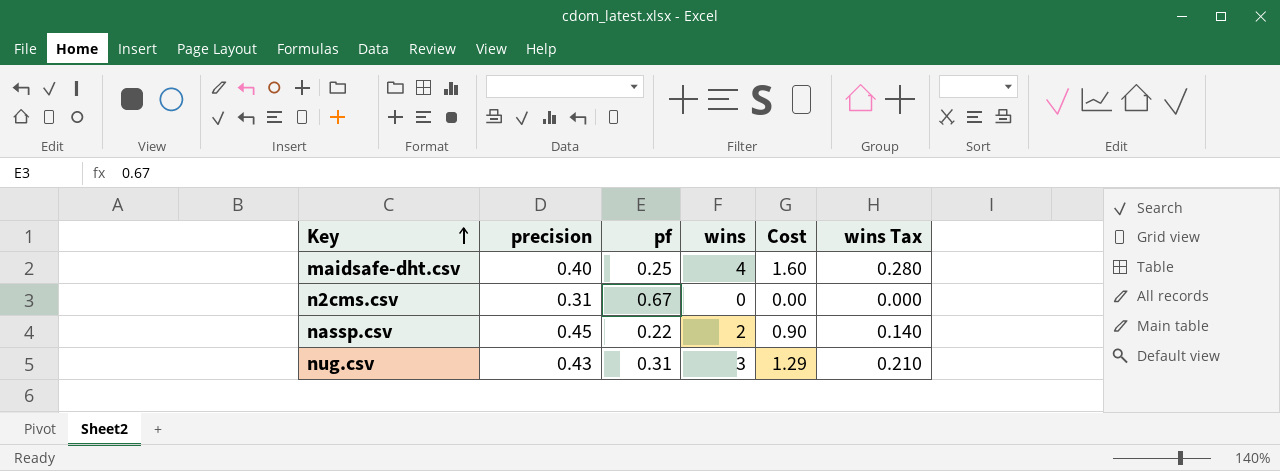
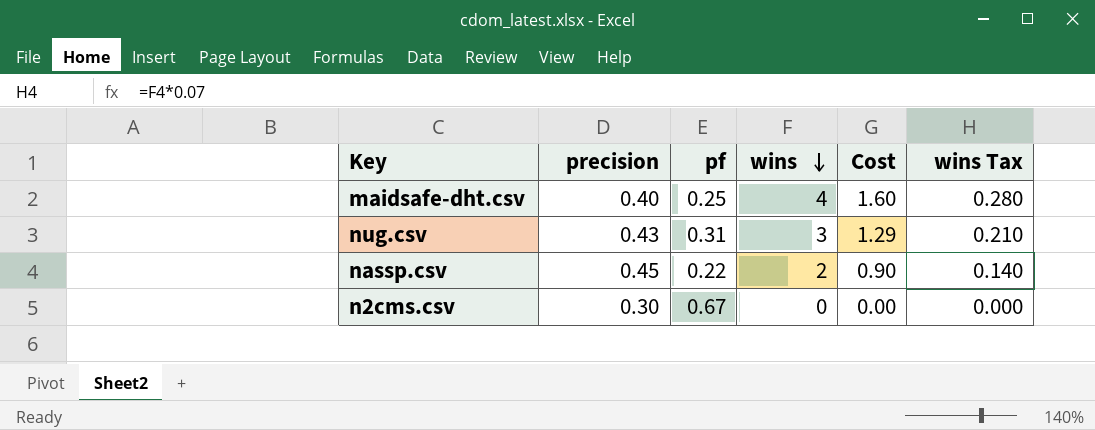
row order: Key ascending -> wins descending
n2cms.csv | precision: 0.31 -> 0.30

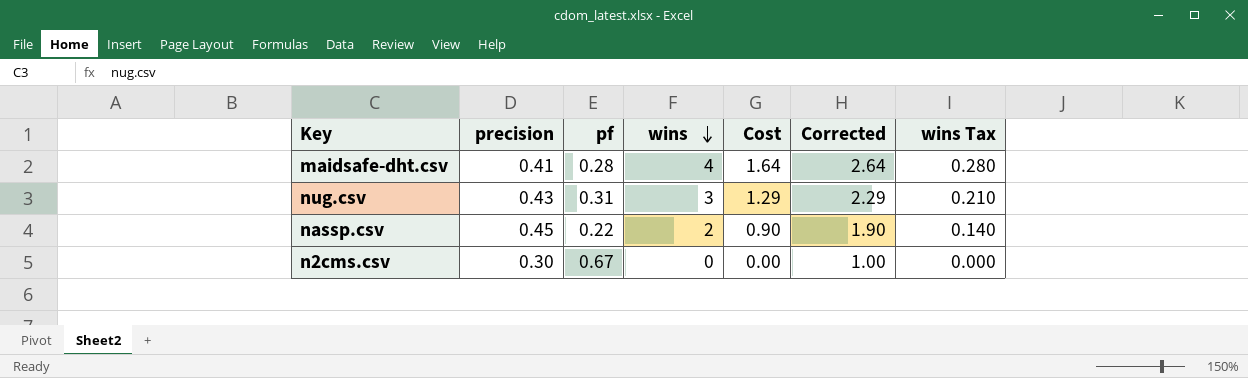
column Corrected | formula: none -> [Cost] + 1
maidsafe-dht.csv | precision: 0.40 -> 0.41
maidsafe-dht.csv | pf: 0.25 -> 0.28
maidsafe-dht.csv | Cost: 1.60 -> 1.64

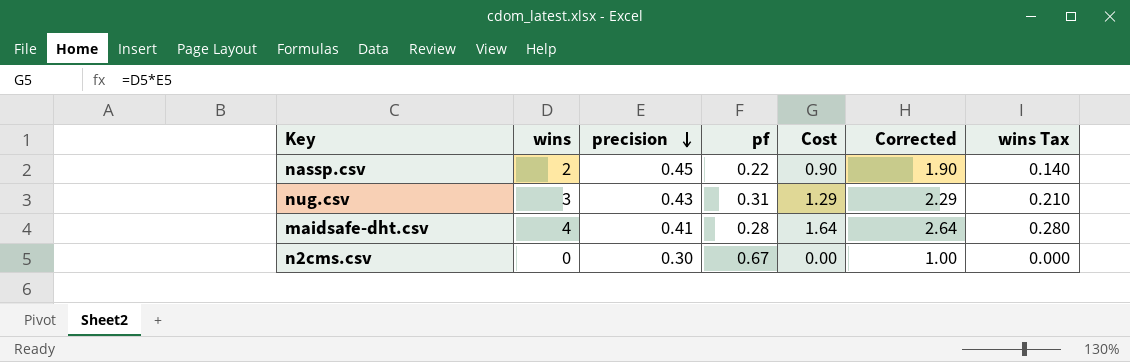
row order: wins descending -> precision descending
column wins | position: 4 -> 2

